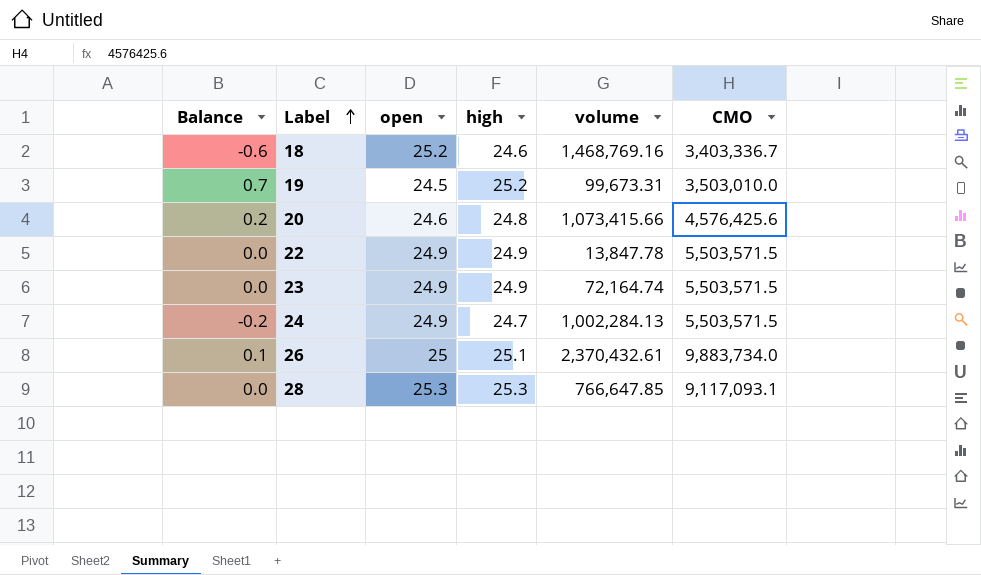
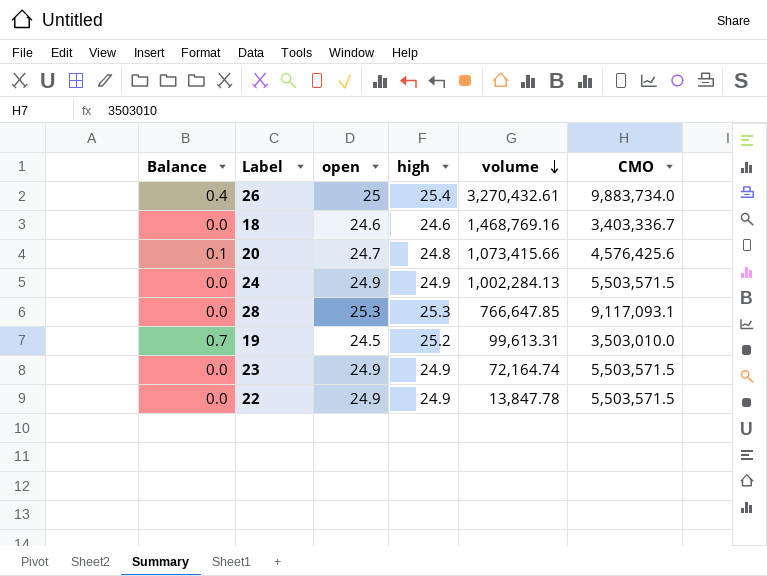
row order: Label ascending -> volume descending
26 | Balance: 0.1 -> 0.4
26 | high: 25.1 -> 25.4
26 | volume: 2,370,432.61 -> 3,270,432.61
18 | Balance: -0.6 -> 0.0
18 | open: 25.2 -> 24.6
20 | Balance: 0.2 -> 0.1
20 | open: 24.6 -> 24.7
24 | Balance: -0.2 -> 0.0
24 | high: 24.7 -> 24.9
19 | volume: 99,673.31 -> 99,613.31

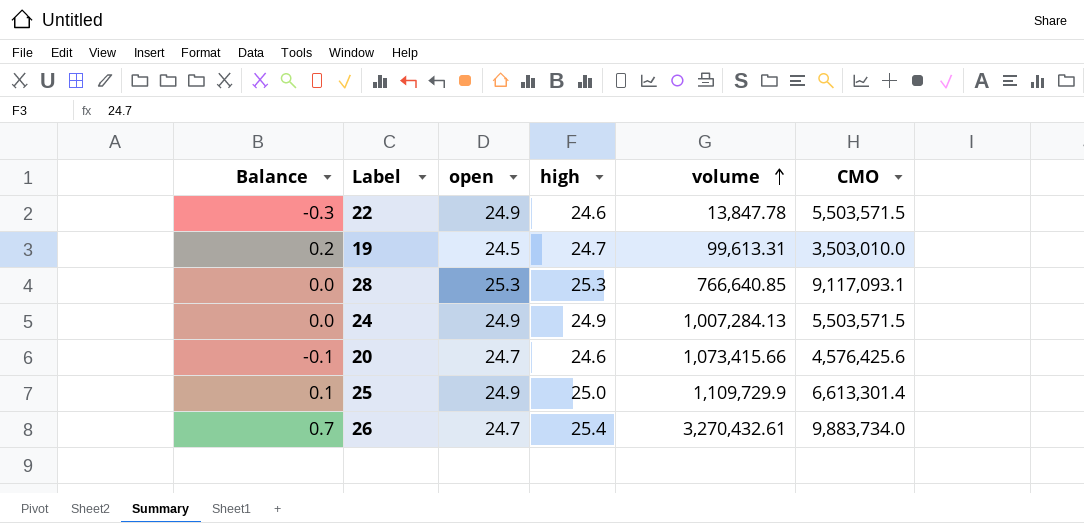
row order: volume descending -> volume ascending
row 18: 0.0 | 24.6 | 24.6 | 1,468,769.16 | 3,403,336.7 -> none
row 23: 0.0 | 24.9 | 24.9 | 72,164.74 | 5,503,571.5 -> none
22 | Balance: 0.0 -> -0.3
22 | high: 24.9 -> 24.6
19 | Balance: 0.7 -> 0.2
19 | high: 25.2 -> 24.7
28 | volume: 766,647.85 -> 766,640.85
24 | volume: 1,002,284.13 -> 1,007,284.13
20 | Balance: 0.1 -> -0.1
20 | high: 24.8 -> 24.6
row 25: none -> 0.1 | 24.9 | 25.0 | 1,109,729.9 | 6,613,301.4
26 | Balance: 0.4 -> 0.7
26 | open: 25 -> 24.7

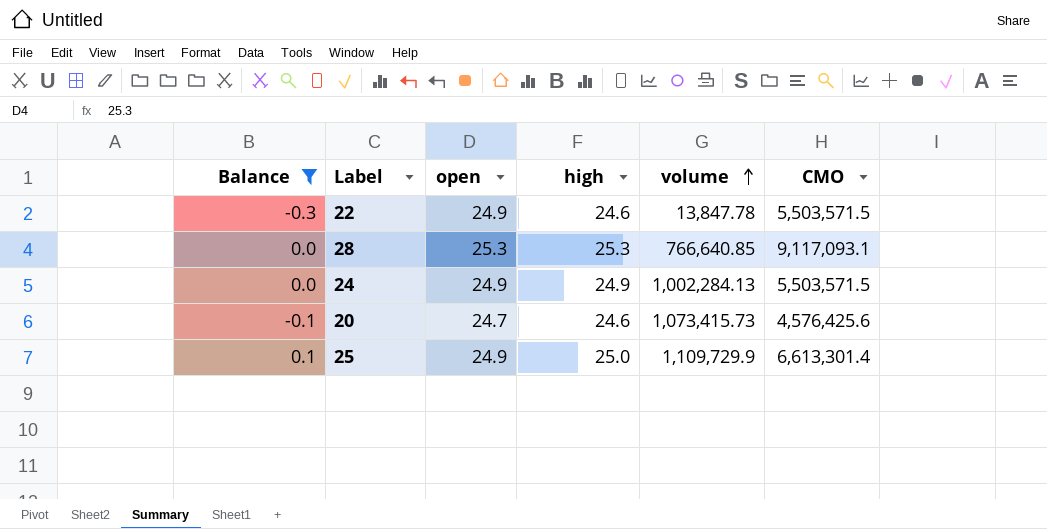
filter: none -> Balance <= 0.1
24 | volume: 1,007,284.13 -> 1,002,284.13
20 | volume: 1,073,415.66 -> 1,073,415.73

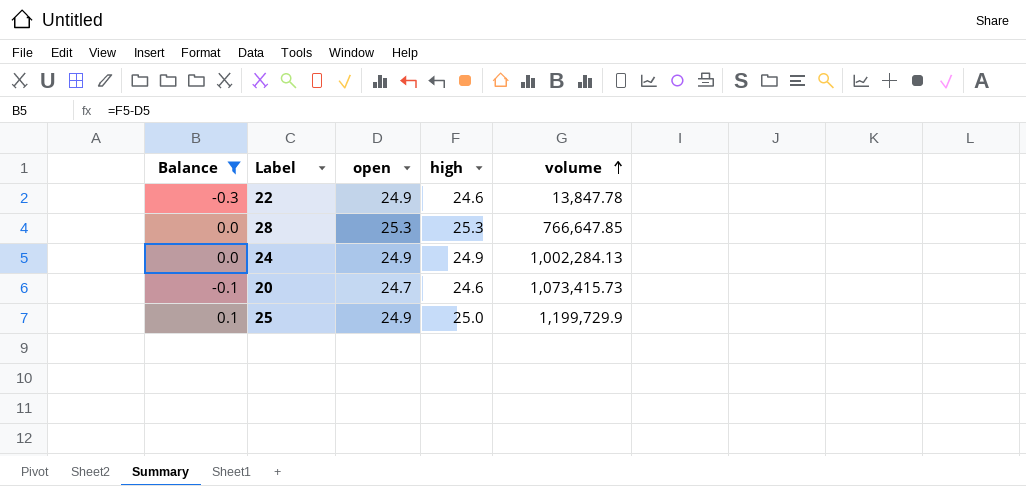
column CMO | position: 6 -> none
28 | volume: 766,640.85 -> 766,647.85
25 | volume: 1,109,729.9 -> 1,199,729.9

